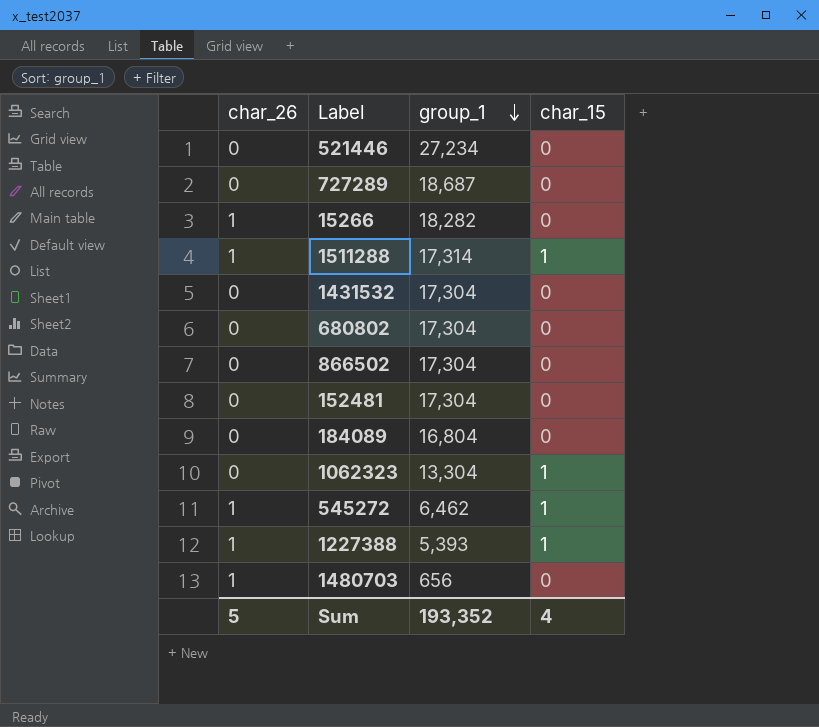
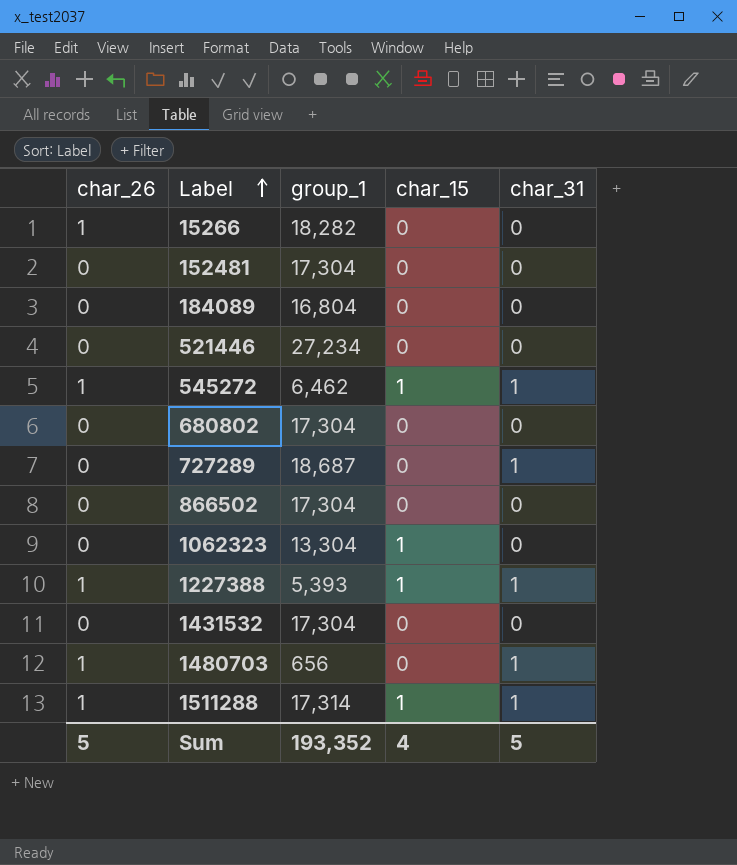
row order: group_1 descending -> Label ascending
column char_31 | position: none -> 5

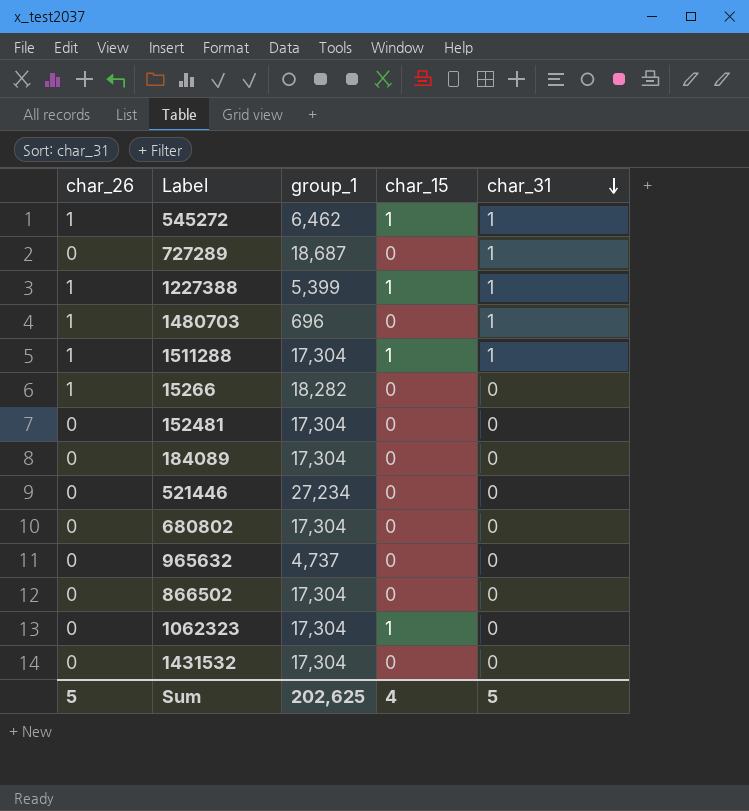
row order: Label ascending -> char_31 descending
1227388 | group_1: 5,393 -> 5,399
1480703 | group_1: 656 -> 696
1511288 | group_1: 17,314 -> 17,304
184089 | group_1: 16,804 -> 17,304
row 965632: none -> 0 | 4,737 | 0 | 0
1062323 | group_1: 13,304 -> 17,304
Sum | group_1: 193,352 -> 202,625

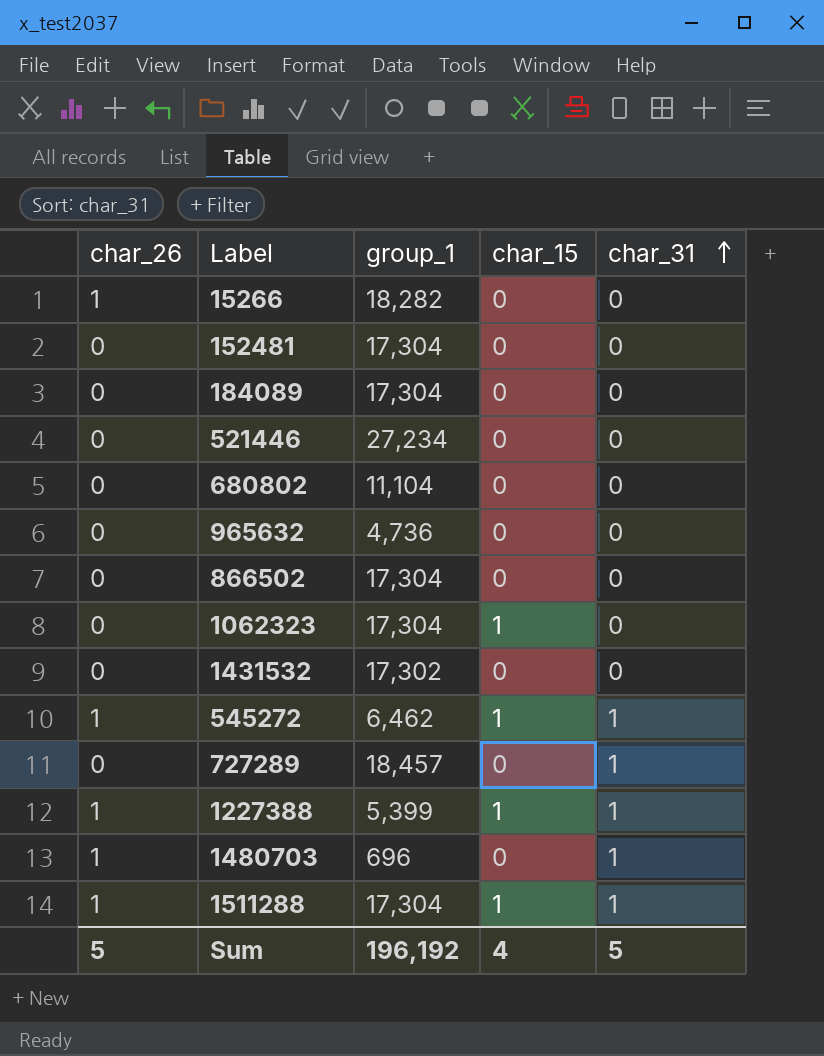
row order: char_31 descending -> char_31 ascending
680802 | group_1: 17,304 -> 11,104
965632 | group_1: 4,737 -> 4,736
1431532 | group_1: 17,304 -> 17,302
727289 | group_1: 18,687 -> 18,457
Sum | group_1: 202,625 -> 196,192

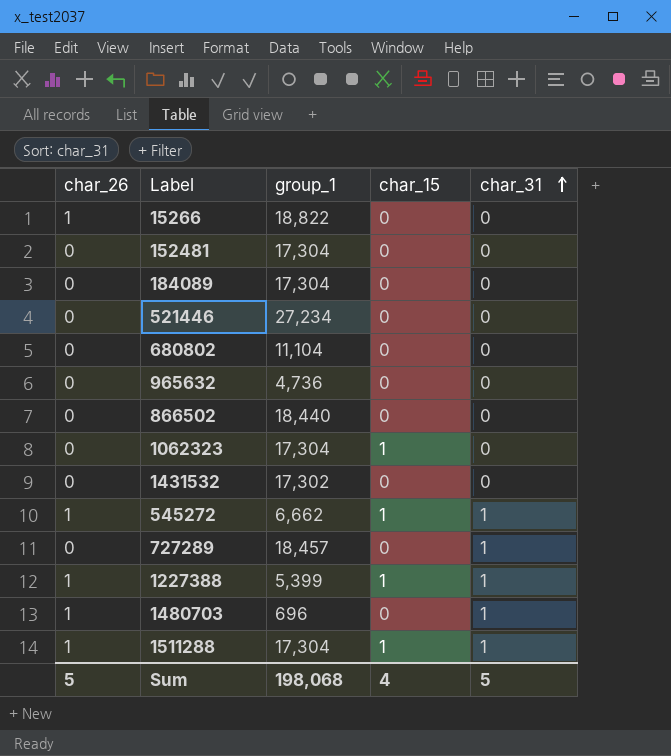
15266 | group_1: 18,282 -> 18,822
866502 | group_1: 17,304 -> 18,440
545272 | group_1: 6,462 -> 6,662
Sum | group_1: 196,192 -> 198,068

